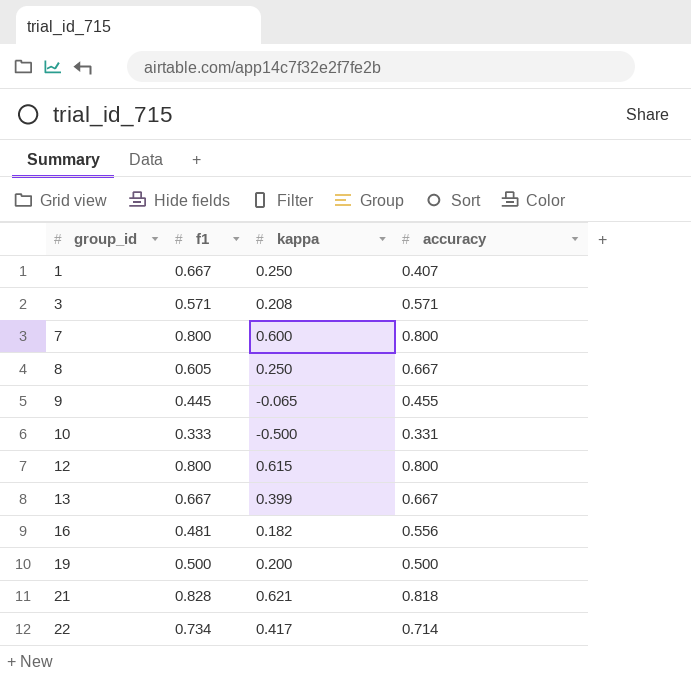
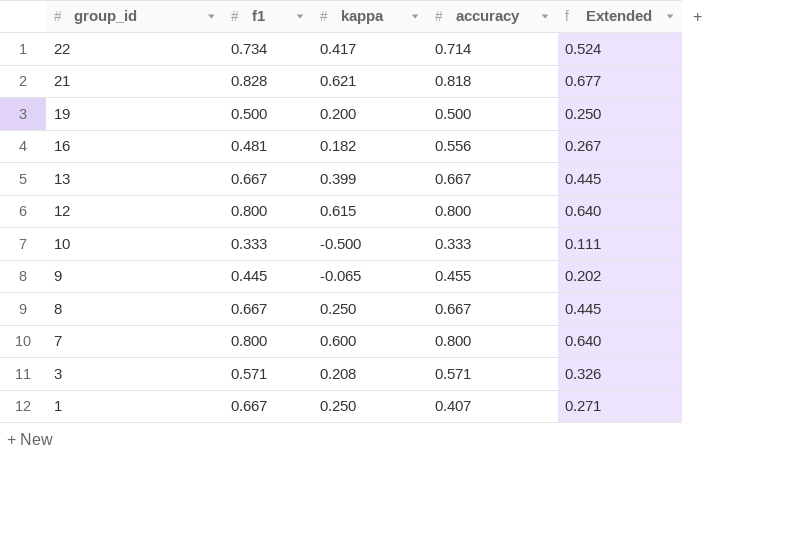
row order: group_id ascending -> group_id descending
column Extended | formula: none -> [f1] * [accuracy]
10 | accuracy: 0.331 -> 0.333
8 | f1: 0.605 -> 0.667

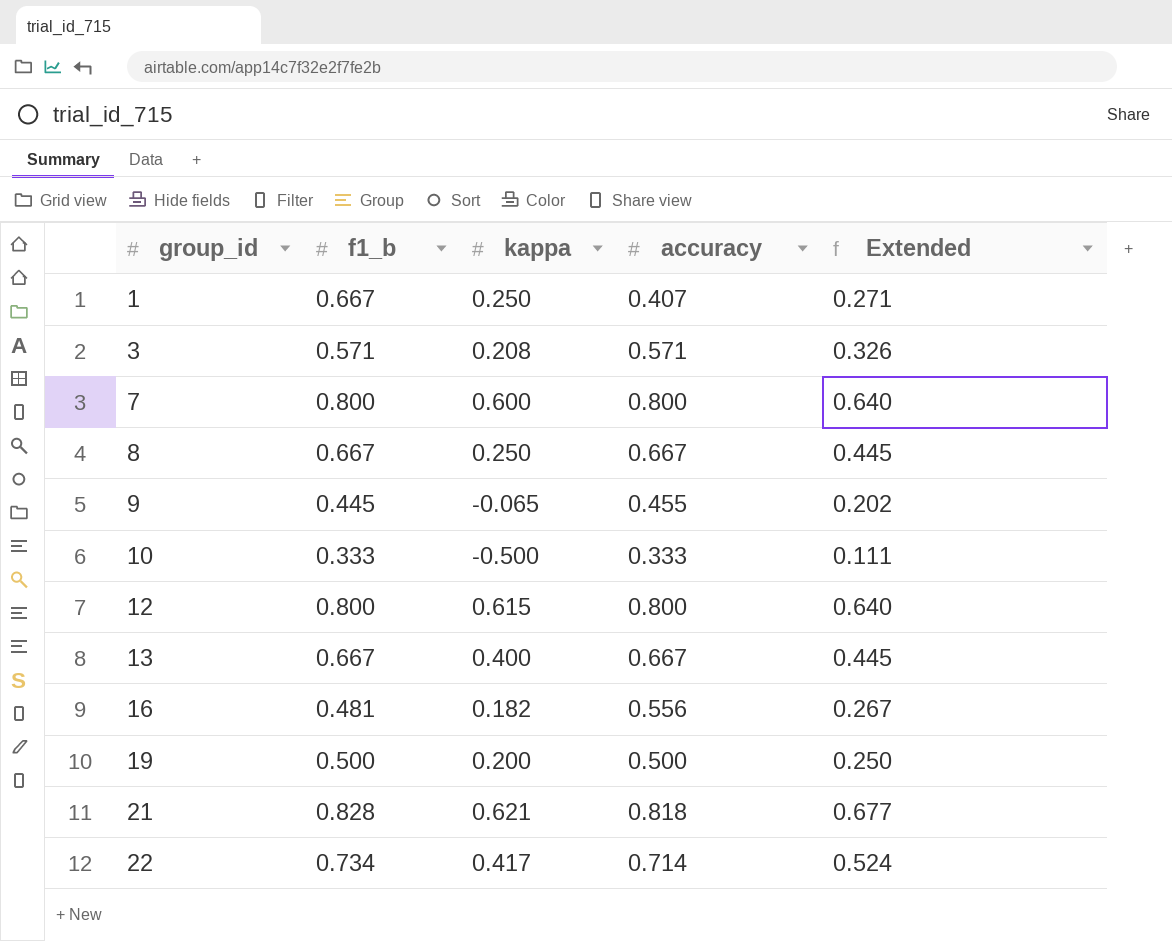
row order: group_id descending -> group_id ascending
column name: f1 -> f1_b
13 | kappa: 0.399 -> 0.400

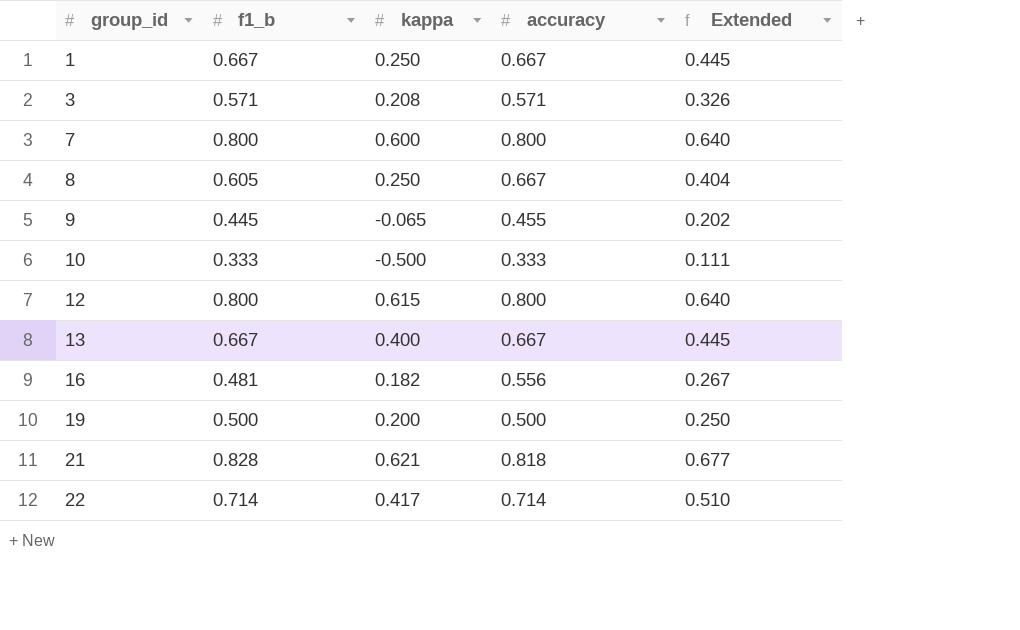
1 | accuracy: 0.407 -> 0.667
1 | Extended: 0.271 -> 0.445
8 | f1_b: 0.667 -> 0.605
8 | Extended: 0.445 -> 0.404
22 | f1_b: 0.734 -> 0.714
22 | Extended: 0.524 -> 0.510

